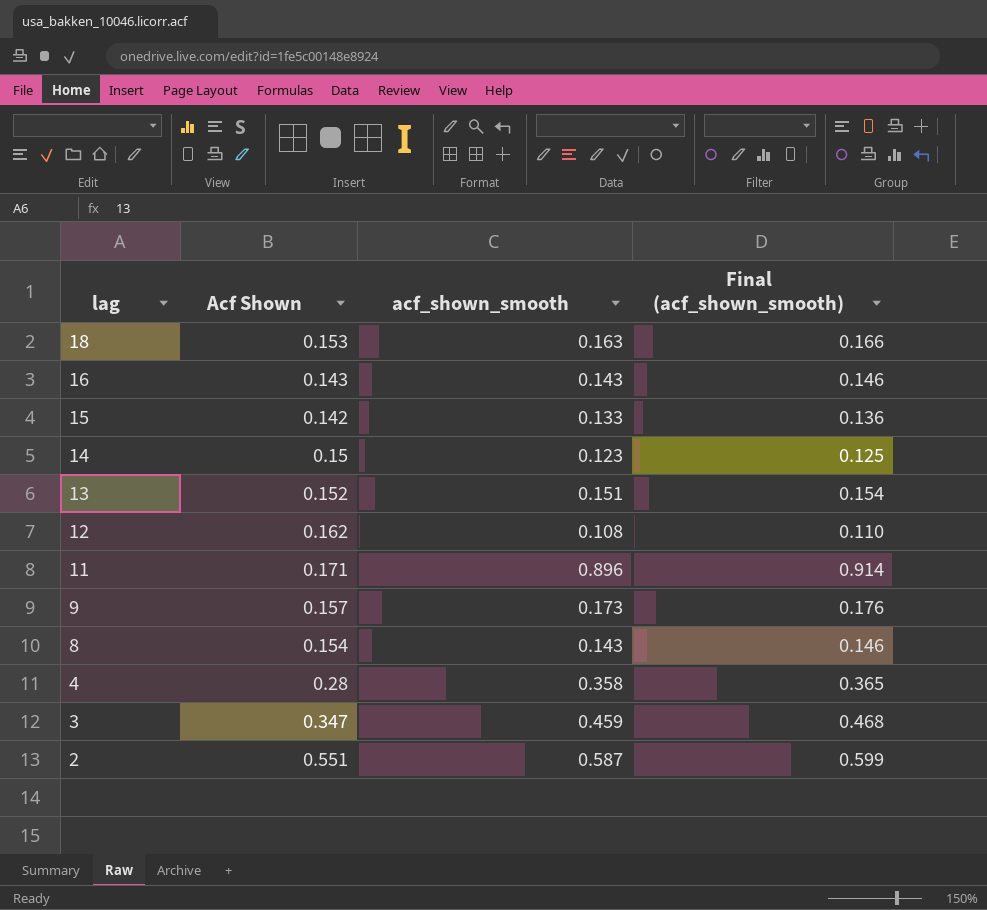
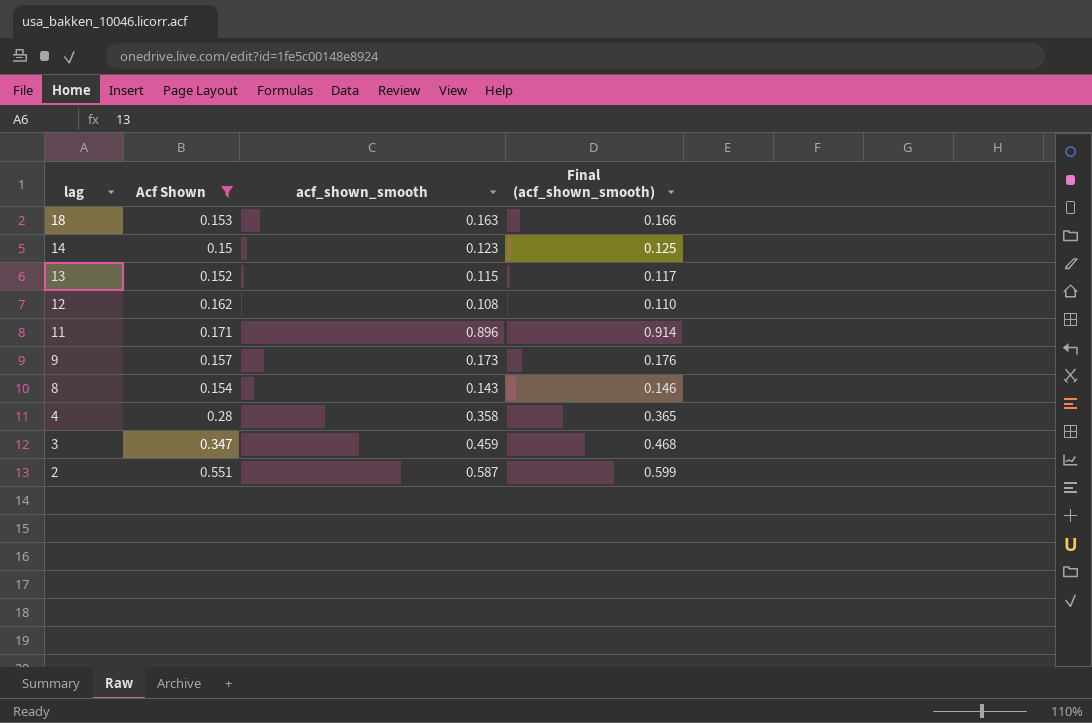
filter: none -> Acf Shown >= 0.15
13 | acf_shown_smooth: 0.151 -> 0.115
13 | Final (acf_shown_smooth): 0.154 -> 0.117

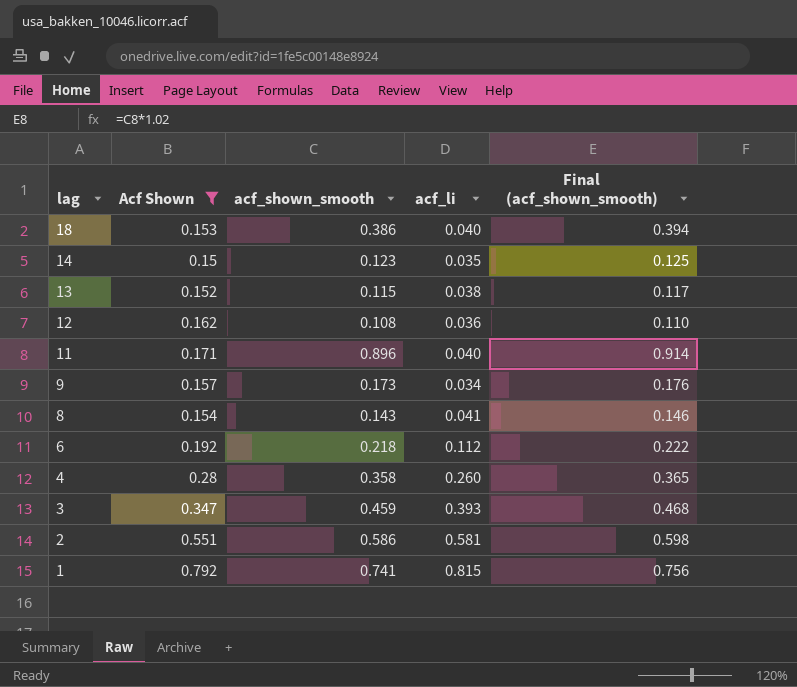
column acf_li | position: none -> 4
18 | acf_shown_smooth: 0.163 -> 0.386
18 | Final (acf_shown_smooth): 0.166 -> 0.394
row 6: none -> 0.192 | 0.218 | 0.112 | 0.222
2 | acf_shown_smooth: 0.587 -> 0.586
2 | Final (acf_shown_smooth): 0.599 -> 0.598
row 1: none -> 0.792 | 0.741 | 0.815 | 0.756

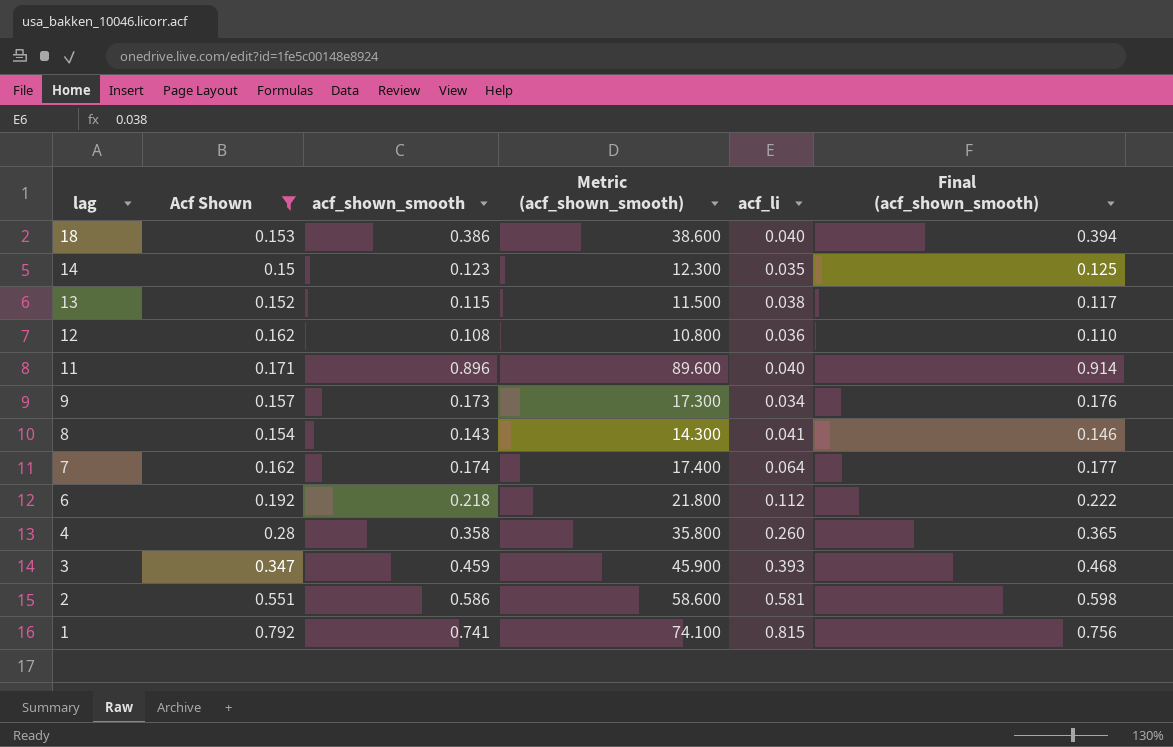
column Metric (acf_shown_smooth) | formula: none -> [acf_shown_smooth] * 100
row 7: none -> 0.162 | 0.174 | 17.400 | 0.064 | 0.177

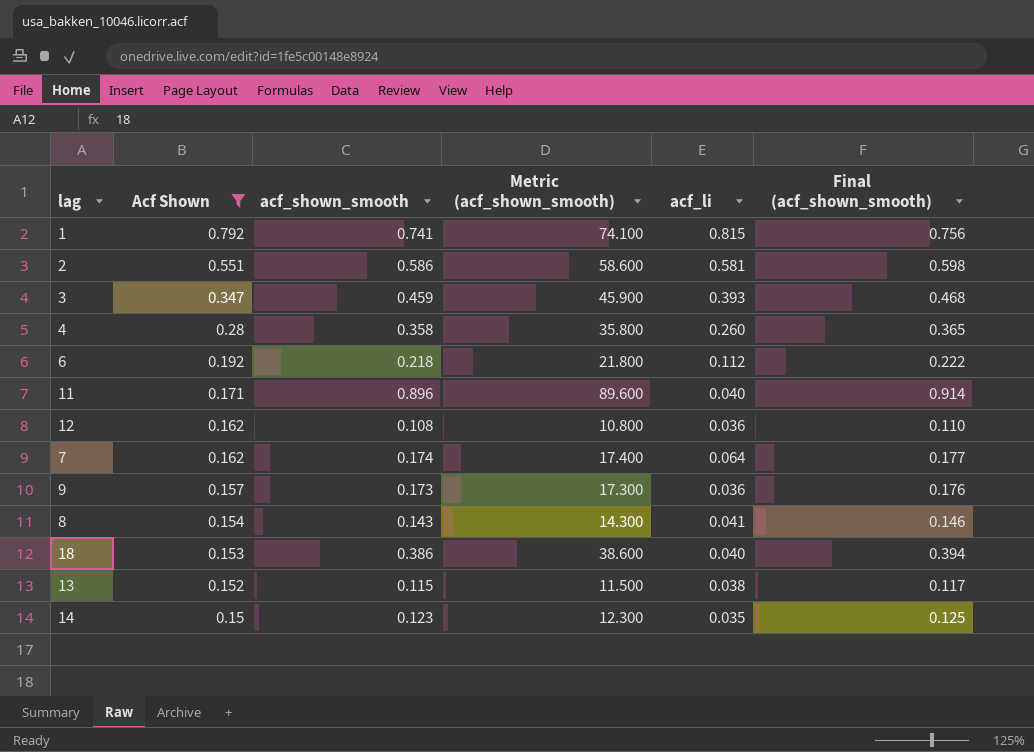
row order: lag descending -> Acf Shown descending
9 | acf_li: 0.034 -> 0.036

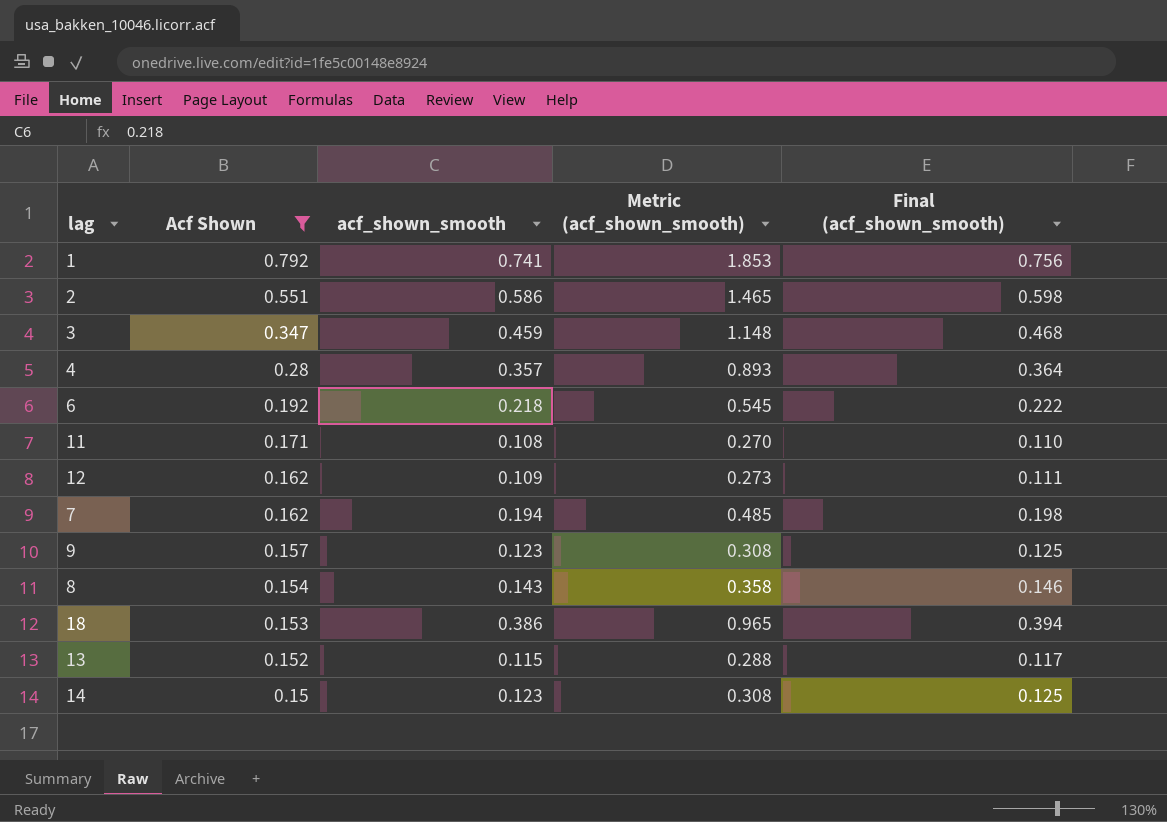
column acf_li | position: 5 -> none
column Metric (acf_shown_smooth) | formula: [acf_shown_smooth] * 100 -> [acf_shown_smooth] * 2.5
4 | acf_shown_smooth: 0.358 -> 0.357
4 | Final (acf_shown_smooth): 0.365 -> 0.364
11 | acf_shown_smooth: 0.896 -> 0.108
11 | Final (acf_shown_smooth): 0.914 -> 0.110
12 | acf_shown_smooth: 0.108 -> 0.109
12 | Final (acf_shown_smooth): 0.110 -> 0.111
7 | acf_shown_smooth: 0.174 -> 0.194
7 | Final (acf_shown_smooth): 0.177 -> 0.198
9 | acf_shown_smooth: 0.173 -> 0.123
9 | Final (acf_shown_smooth): 0.176 -> 0.125

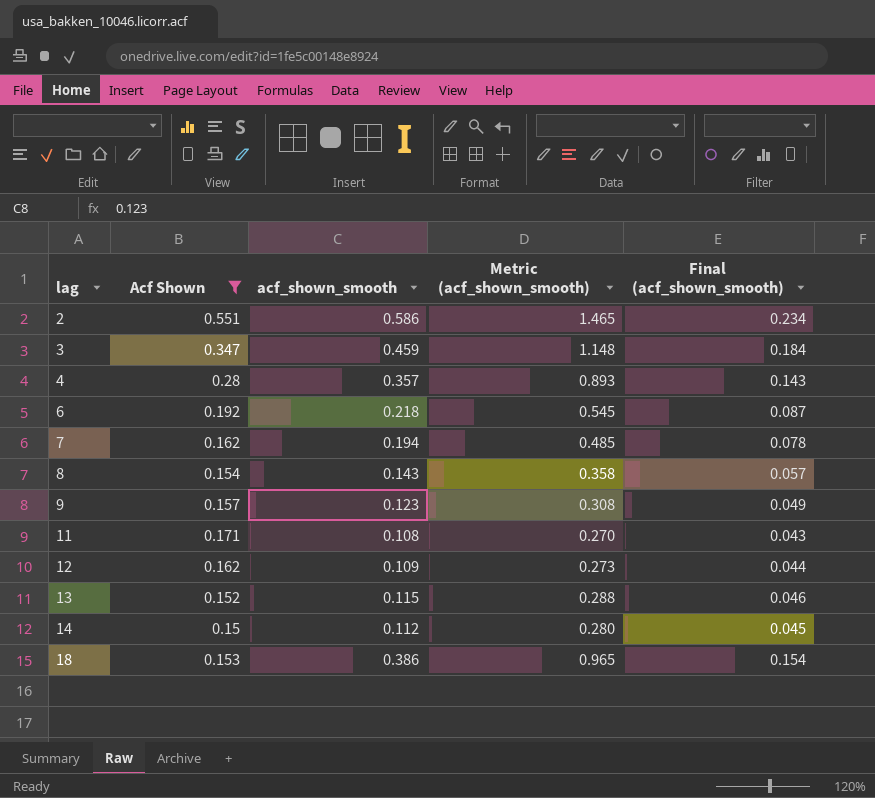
row order: Acf Shown descending -> lag ascending
column Final (acf_shown_smooth) | formula: [acf_shown_smooth] * 1.02 -> [acf_shown_smooth] * 0.4
row 1: 0.792 | 0.741 | 1.853 | 0.756 -> none
14 | acf_shown_smooth: 0.123 -> 0.112
14 | Metric (acf_shown_smooth): 0.308 -> 0.280

